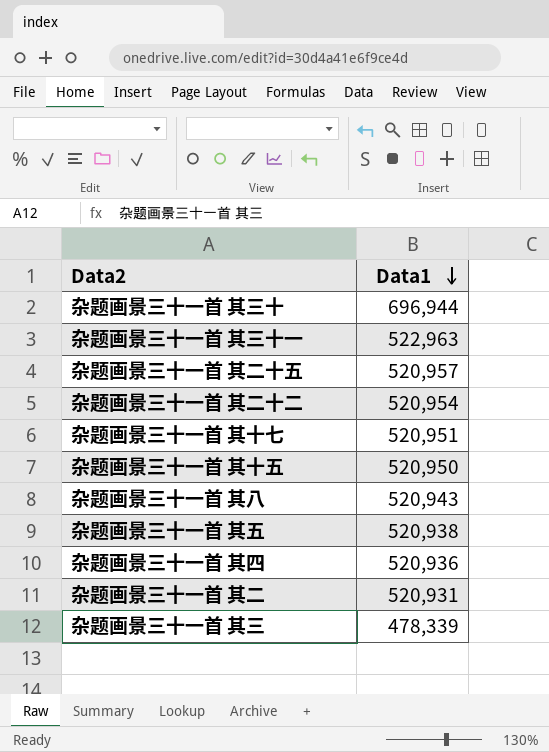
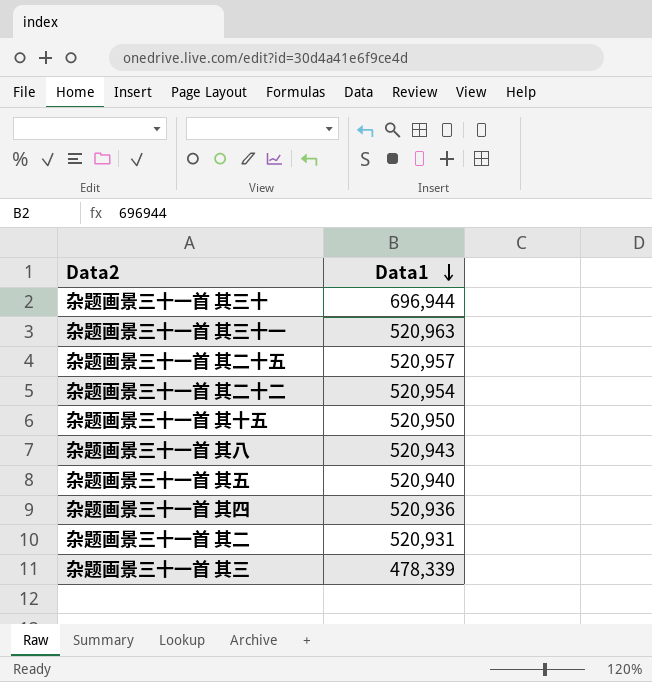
row 杂题画景三十一首 其十七: 520,951 -> none
杂题画景三十一首 其三十一 | Data1: 522,963 -> 520,963
杂题画景三十一首 其五 | Data1: 520,938 -> 520,940

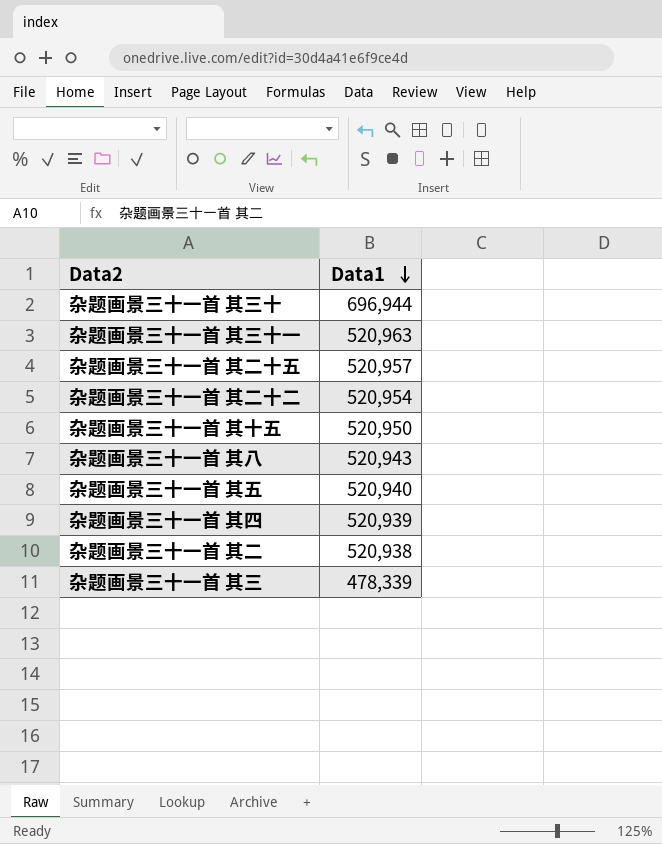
杂题画景三十一首 其四 | Data1: 520,936 -> 520,939
杂题画景三十一首 其二 | Data1: 520,931 -> 520,938

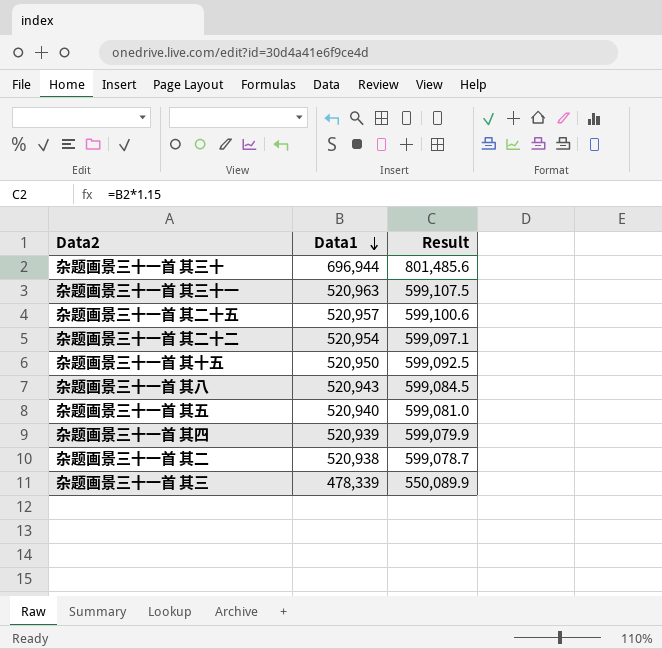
column Result | formula: none -> [Data1] * 1.15

